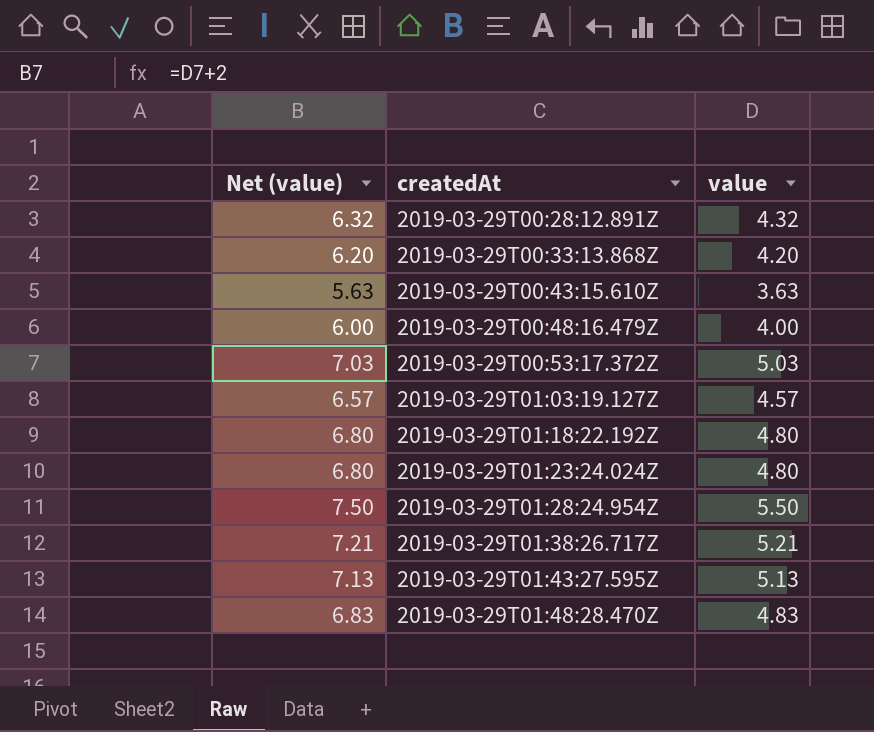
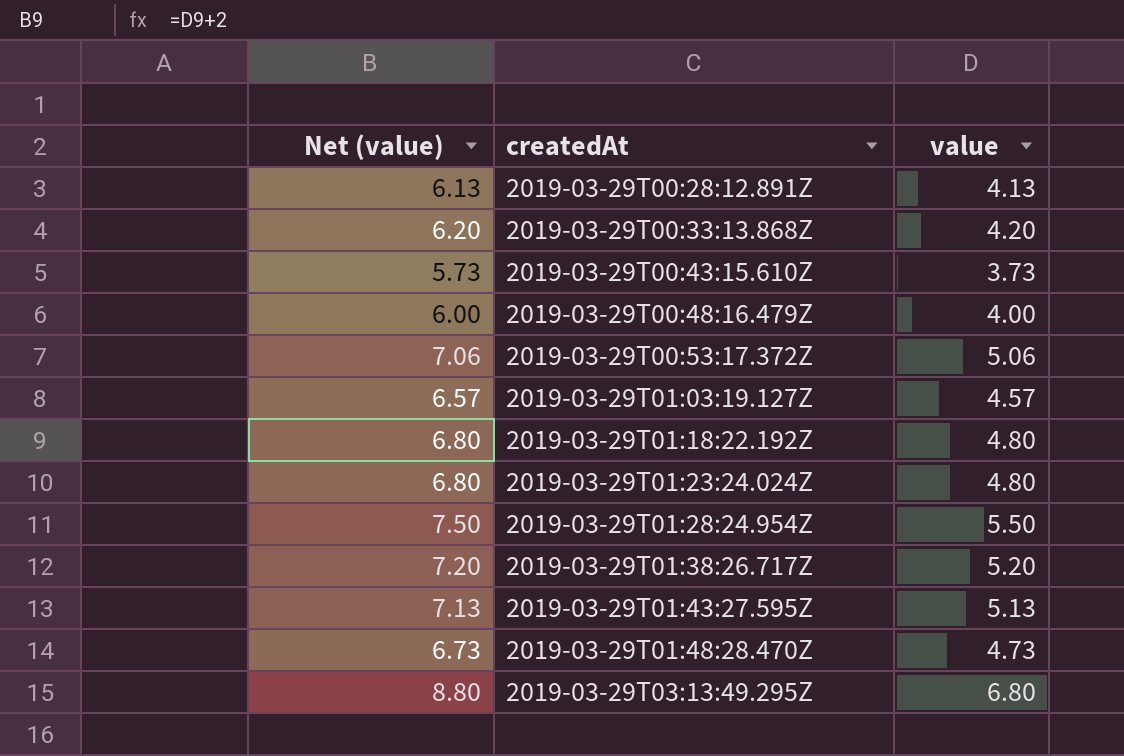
2019-03-29T00:28:12.891Z | Net (value): 6.32 -> 6.13
2019-03-29T00:28:12.891Z | value: 4.32 -> 4.13
2019-03-29T00:43:15.610Z | Net (value): 5.63 -> 5.73
2019-03-29T00:43:15.610Z | value: 3.63 -> 3.73
2019-03-29T00:53:17.372Z | Net (value): 7.03 -> 7.06
2019-03-29T00:53:17.372Z | value: 5.03 -> 5.06
2019-03-29T01:38:26.717Z | Net (value): 7.21 -> 7.20
2019-03-29T01:38:26.717Z | value: 5.21 -> 5.20
2019-03-29T01:48:28.470Z | Net (value): 6.83 -> 6.73
2019-03-29T01:48:28.470Z | value: 4.83 -> 4.73
row 2019-03-29T03:13:49.295Z: none -> 8.80 | 6.80

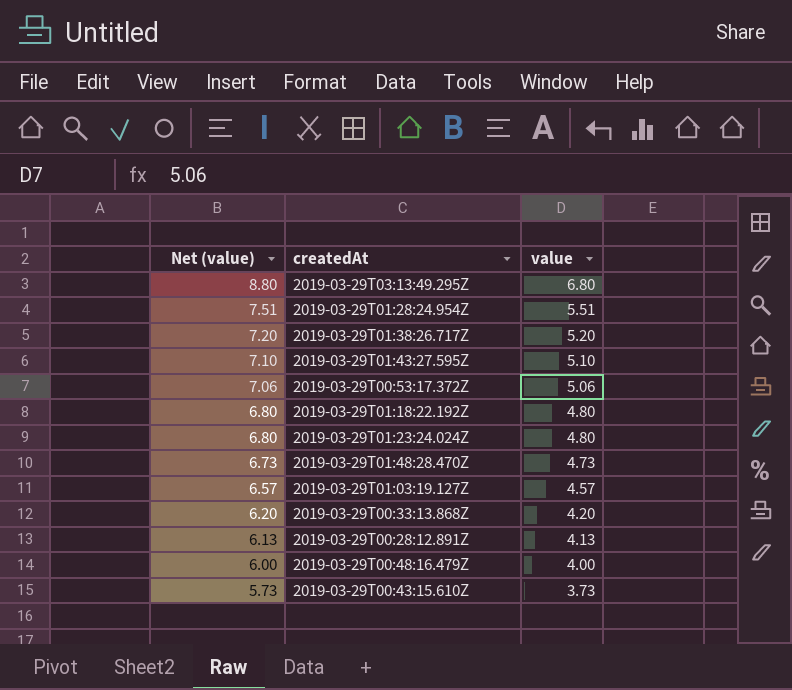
row order: createdAt ascending -> Net (value) descending
2019-03-29T01:28:24.954Z | Net (value): 7.50 -> 7.51
2019-03-29T01:28:24.954Z | value: 5.50 -> 5.51
2019-03-29T01:43:27.595Z | Net (value): 7.13 -> 7.10
2019-03-29T01:43:27.595Z | value: 5.13 -> 5.10

